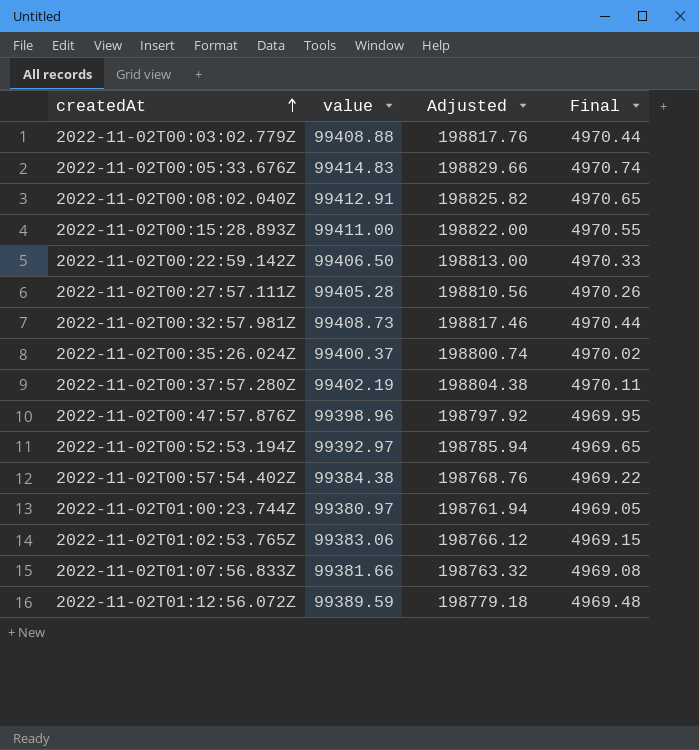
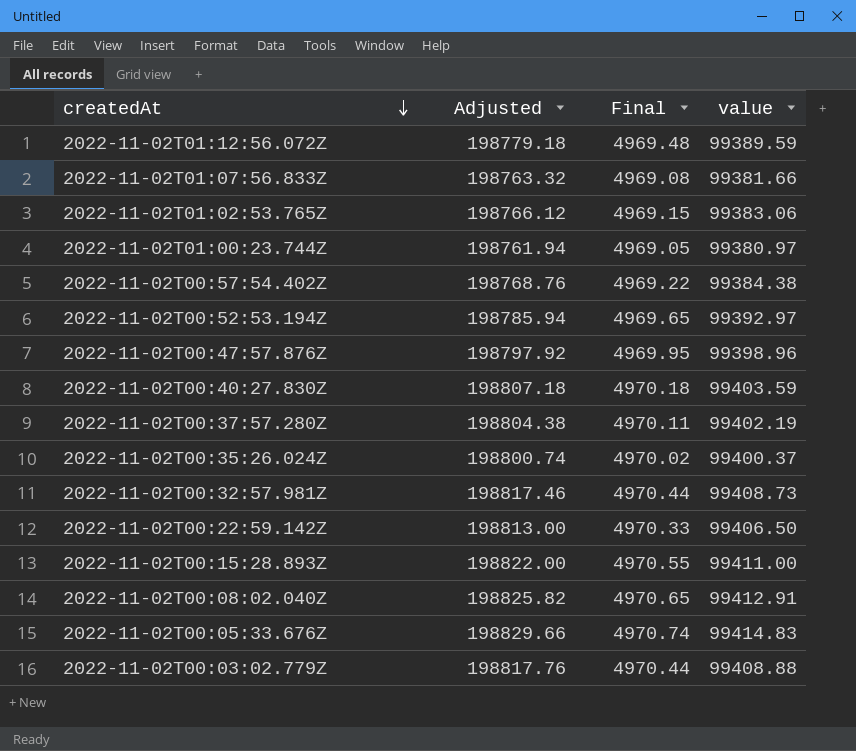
row order: createdAt ascending -> createdAt descending
column value | position: 2 -> 4
row 2022-11-02T00:27:57.111Z: 99405.28 | 198810.56 | 4970.26 -> none
row 2022-11-02T00:40:27.830Z: none -> 198807.18 | 4970.18 | 99403.59

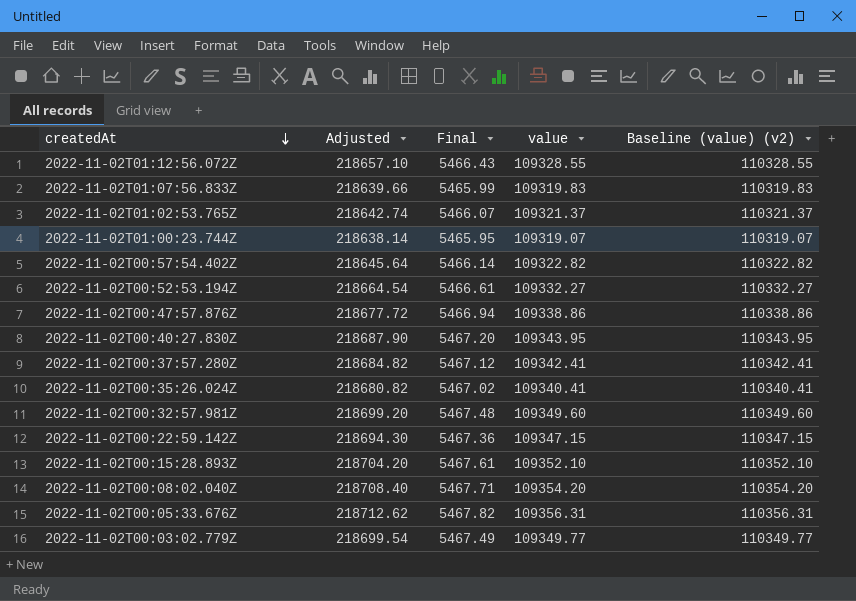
column Baseline (value) (v2) | formula: none -> [value] + 1000
2022-11-02T01:12:56.072Z | Adjusted: 198779.18 -> 218657.10
2022-11-02T01:12:56.072Z | Final: 4969.48 -> 5466.43
2022-11-02T01:12:56.072Z | value: 99389.59 -> 109328.55
2022-11-02T01:07:56.833Z | Adjusted: 198763.32 -> 218639.66
2022-11-02T01:07:56.833Z | Final: 4969.08 -> 5465.99
2022-11-02T01:07:56.833Z | value: 99381.66 -> 109319.83
2022-11-02T01:02:53.765Z | Adjusted: 198766.12 -> 218642.74
2022-11-02T01:02:53.765Z | Final: 4969.15 -> 5466.07
2022-11-02T01:02:53.765Z | value: 99383.06 -> 109321.37
2022-11-02T01:00:23.744Z | Adjusted: 198761.94 -> 218638.14
2022-11-02T01:00:23.744Z | Final: 4969.05 -> 5465.95
2022-11-02T01:00:23.744Z | value: 99380.97 -> 109319.07
2022-11-02T00:57:54.402Z | Adjusted: 198768.76 -> 218645.64
2022-11-02T00:57:54.402Z | Final: 4969.22 -> 5466.14
2022-11-02T00:57:54.402Z | value: 99384.38 -> 109322.82
2022-11-02T00:52:53.194Z | Adjusted: 198785.94 -> 218664.54
2022-11-02T00:52:53.194Z | Final: 4969.65 -> 5466.61
2022-11-02T00:52:53.194Z | value: 99392.97 -> 109332.27
2022-11-02T00:47:57.876Z | Adjusted: 198797.92 -> 218677.72
2022-11-02T00:47:57.876Z | Final: 4969.95 -> 5466.94
2022-11-02T00:47:57.876Z | value: 99398.96 -> 109338.86
2022-11-02T00:40:27.830Z | Adjusted: 198807.18 -> 218687.90
2022-11-02T00:40:27.830Z | Final: 4970.18 -> 5467.20
2022-11-02T00:40:27.830Z | value: 99403.59 -> 109343.95
2022-11-02T00:37:57.280Z | Adjusted: 198804.38 -> 218684.82
2022-11-02T00:37:57.280Z | Final: 4970.11 -> 5467.12
2022-11-02T00:37:57.280Z | value: 99402.19 -> 109342.41
2022-11-02T00:35:26.024Z | Adjusted: 198800.74 -> 218680.82
2022-11-02T00:35:26.024Z | Final: 4970.02 -> 5467.02
2022-11-02T00:35:26.024Z | value: 99400.37 -> 109340.41
2022-11-02T00:32:57.981Z | Adjusted: 198817.46 -> 218699.20
2022-11-02T00:32:57.981Z | Final: 4970.44 -> 5467.48
2022-11-02T00:32:57.981Z | value: 99408.73 -> 109349.60
2022-11-02T00:22:59.142Z | Adjusted: 198813.00 -> 218694.30
2022-11-02T00:22:59.142Z | Final: 4970.33 -> 5467.36
2022-11-02T00:22:59.142Z | value: 99406.50 -> 109347.15
2022-11-02T00:15:28.893Z | Adjusted: 198822.00 -> 218704.20
2022-11-02T00:15:28.893Z | Final: 4970.55 -> 5467.61
2022-11-02T00:15:28.893Z | value: 99411.00 -> 109352.10
2022-11-02T00:08:02.040Z | Adjusted: 198825.82 -> 218708.40
2022-11-02T00:08:02.040Z | Final: 4970.65 -> 5467.71
2022-11-02T00:08:02.040Z | value: 99412.91 -> 109354.20
2022-11-02T00:05:33.676Z | Adjusted: 198829.66 -> 218712.62
2022-11-02T00:05:33.676Z | Final: 4970.74 -> 5467.82
2022-11-02T00:05:33.676Z | value: 99414.83 -> 109356.31
2022-11-02T00:03:02.779Z | Adjusted: 198817.76 -> 218699.54
2022-11-02T00:03:02.779Z | Final: 4970.44 -> 5467.49
2022-11-02T00:03:02.779Z | value: 99408.88 -> 109349.77

